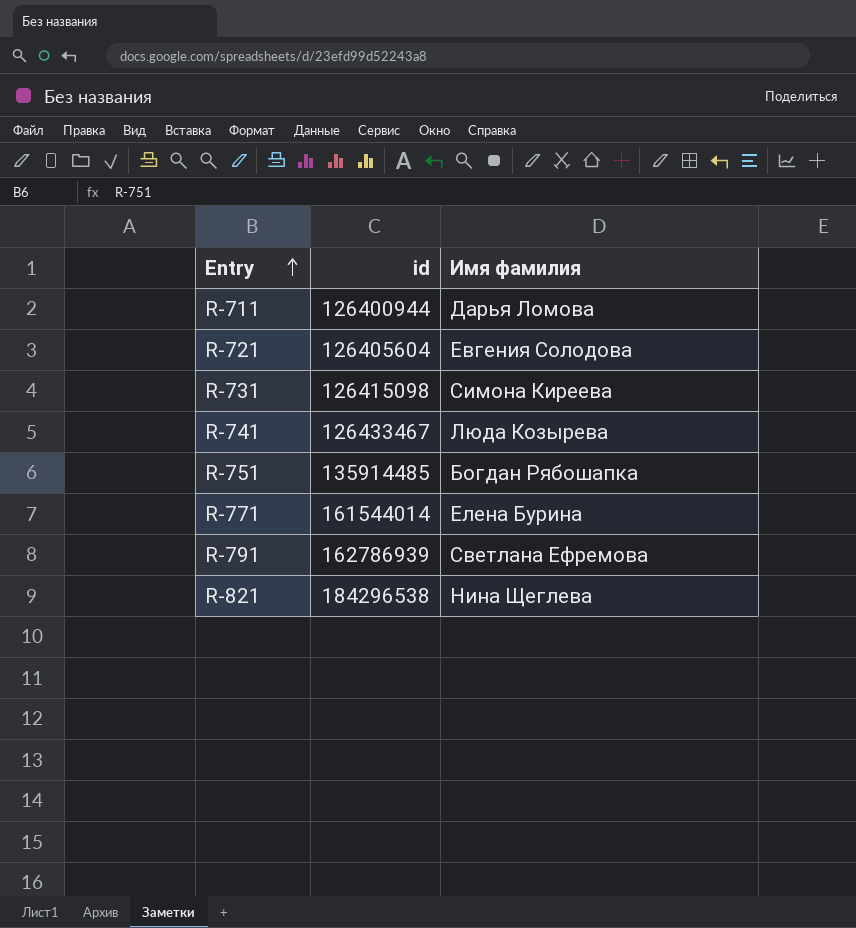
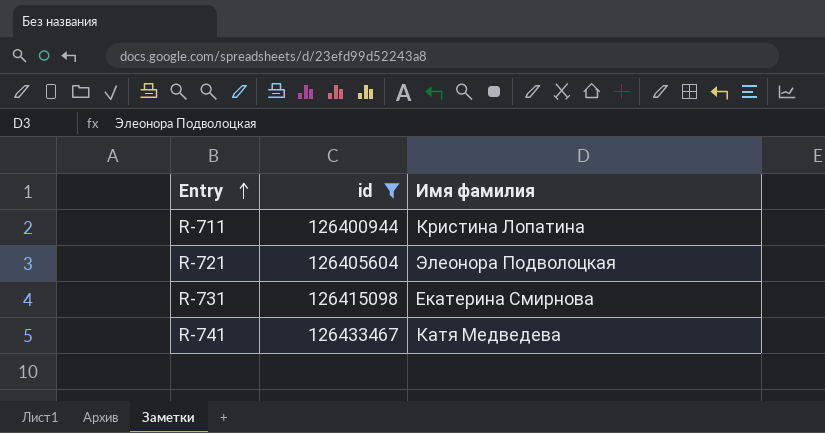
filter: none -> id <= 126433467
R-711 | Имя фамилия: Дарья Ломова -> Кристина Лопатина
R-721 | Имя фамилия: Евгения Солодова -> Элеонора Подволоцкая
R-731 | Имя фамилия: Симона Киреева -> Екатерина Смирнова
R-741 | Имя фамилия: Люда Козырева -> Катя Медведева

